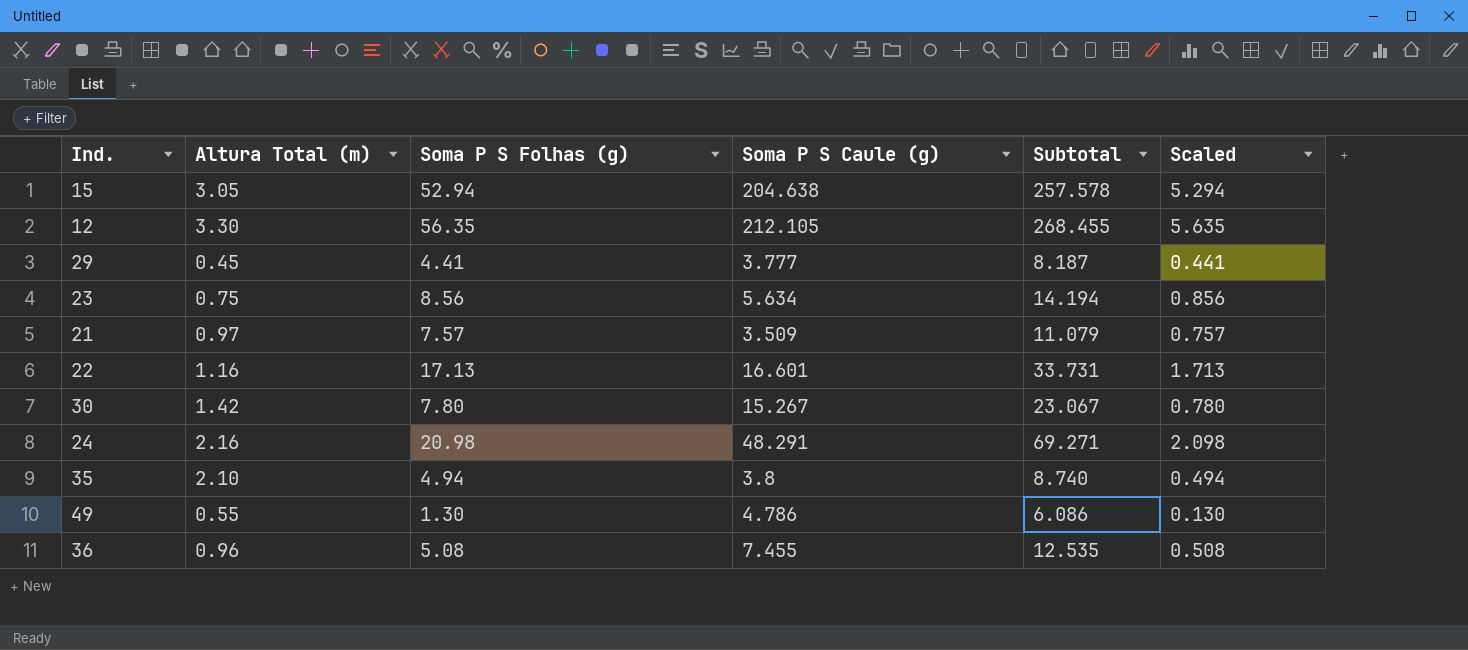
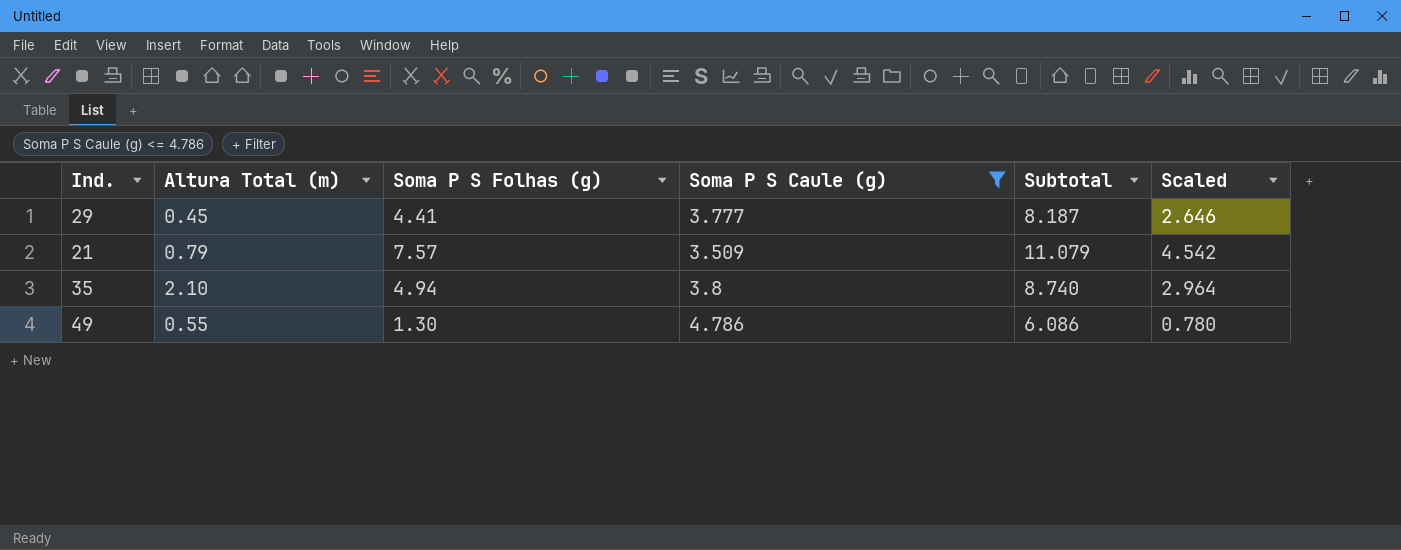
filter: none -> Soma P S Caule (g) <= 4.786
column Scaled | formula: [Soma P S Folhas (g)] * 0.1 -> [Soma P S Folhas (g)] * 0.6
21 | Altura Total (m): 0.97 -> 0.79

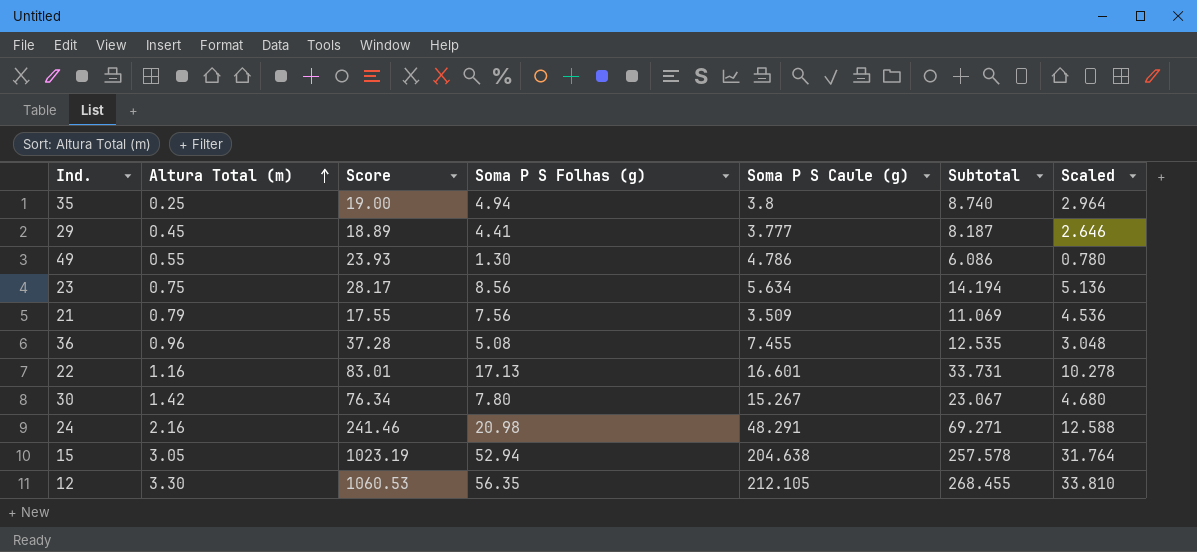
filter: Soma P S Caule (g) <= 4.786 -> none
row order: none -> Altura Total (m) ascending
column Score | formula: none -> [Soma P S Caule (g)] * 5
35 | Altura Total (m): 2.10 -> 0.25
21 | Soma P S Folhas (g): 7.57 -> 7.56
21 | Subtotal: 11.079 -> 11.069
21 | Scaled: 4.542 -> 4.536

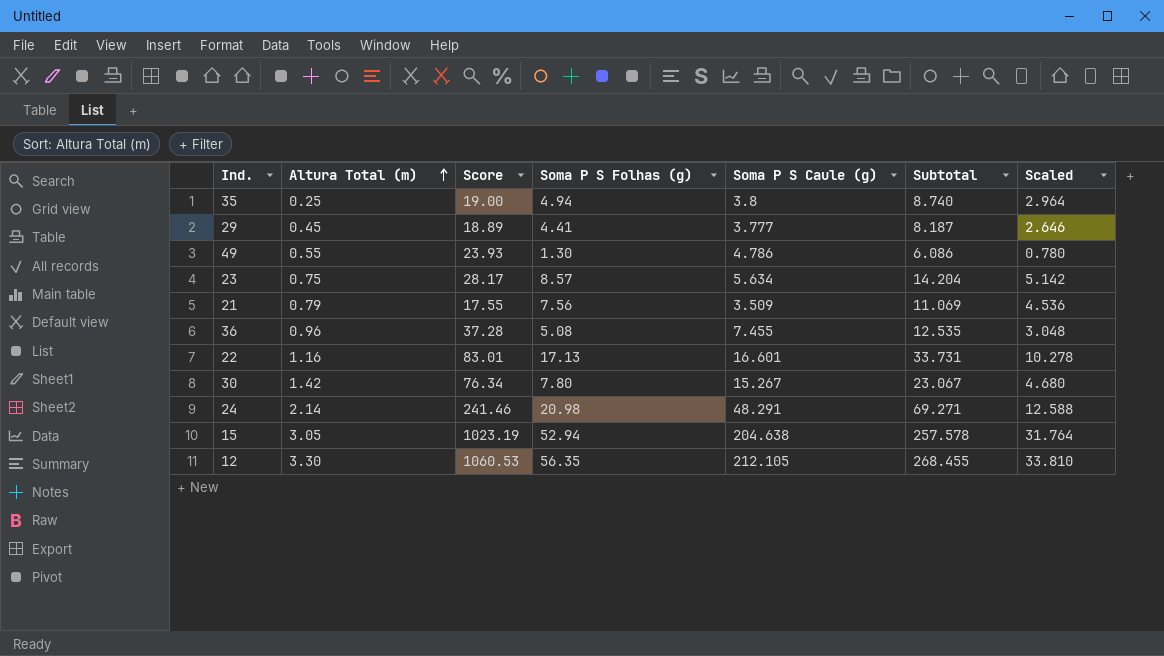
23 | Soma P S Folhas (g): 8.56 -> 8.57
23 | Subtotal: 14.194 -> 14.204
23 | Scaled: 5.136 -> 5.142
24 | Altura Total (m): 2.16 -> 2.14

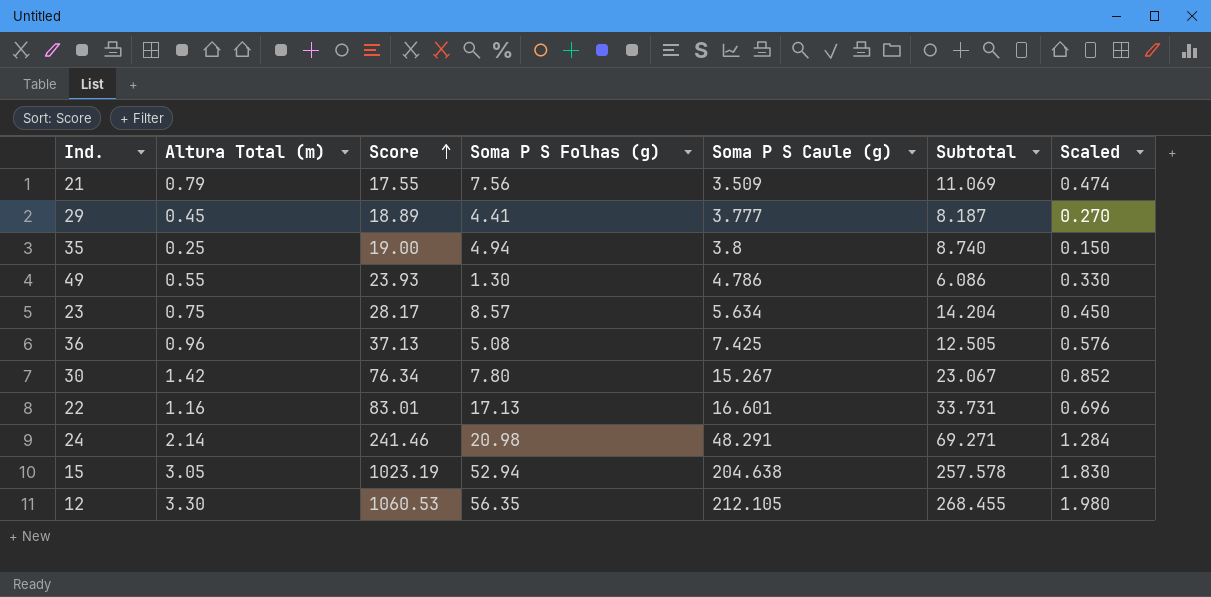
row order: Altura Total (m) ascending -> Score ascending
column Scaled | formula: [Soma P S Folhas (g)] * 0.6 -> [Altura Total (m)] * 0.6
36 | Score: 37.28 -> 37.13
36 | Soma P S Caule (g): 7.455 -> 7.425
36 | Subtotal: 12.535 -> 12.505

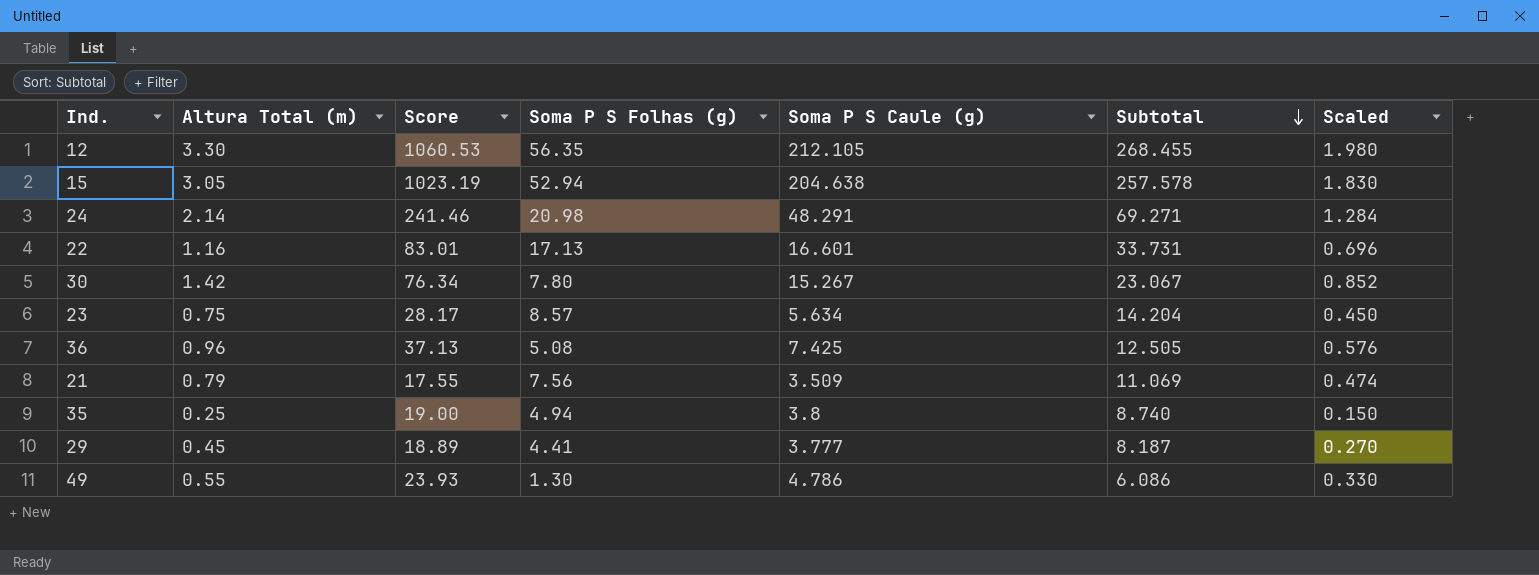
row order: Score ascending -> Subtotal descending

